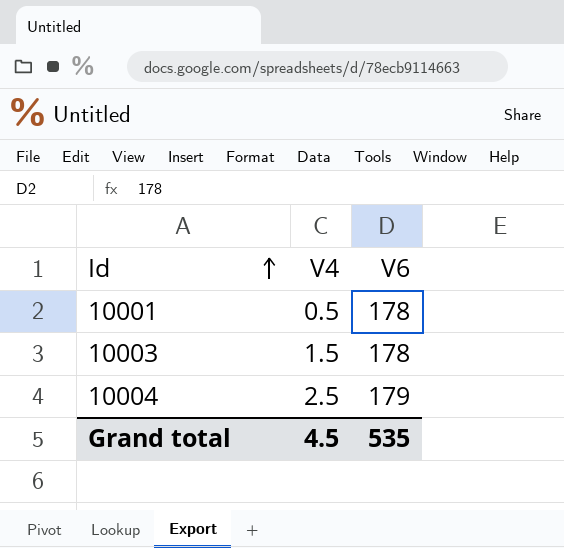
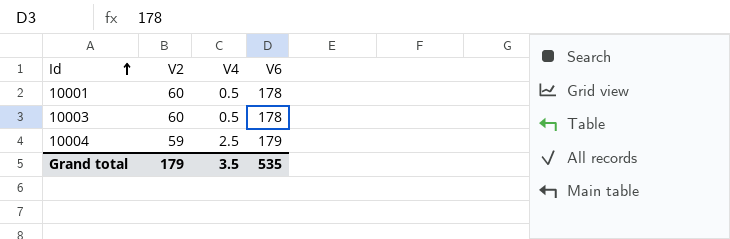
column V2 | position: none -> 2
10003 | V4: 1.5 -> 0.5
Grand total | V4: 4.5 -> 3.5

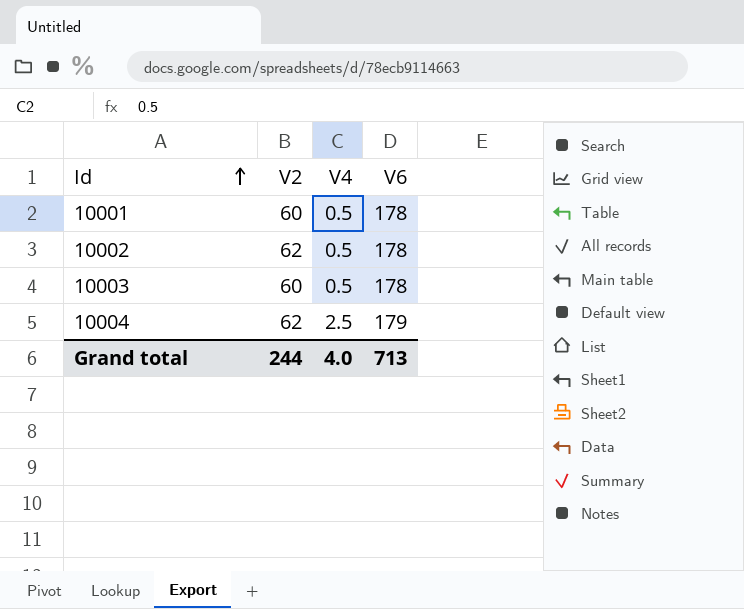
row 10002: none -> 62 | 0.5 | 178
10004 | V2: 59 -> 62
Grand total | V2: 179 -> 244
Grand total | V4: 3.5 -> 4.0
Grand total | V6: 535 -> 713

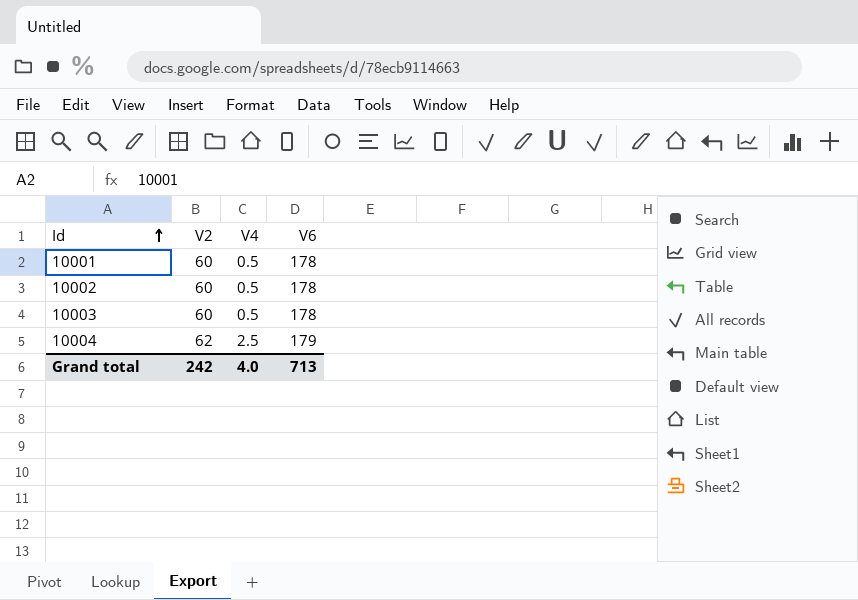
10002 | V2: 62 -> 60
Grand total | V2: 244 -> 242

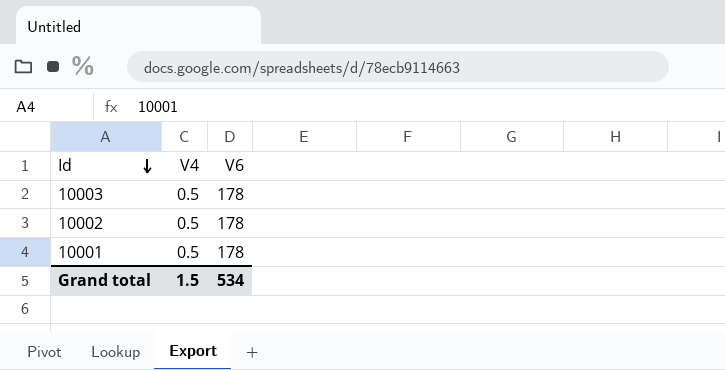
row order: Id ascending -> Id descending
column V2 | position: 2 -> none
row 10004: 62 | 2.5 | 179 -> none
Grand total | V4: 4.0 -> 1.5
Grand total | V6: 713 -> 534

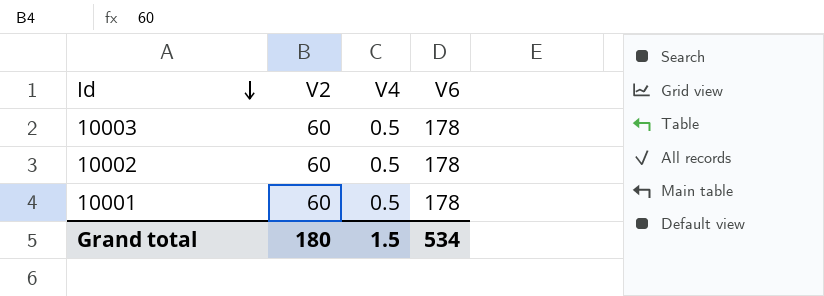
column V2 | position: none -> 2

